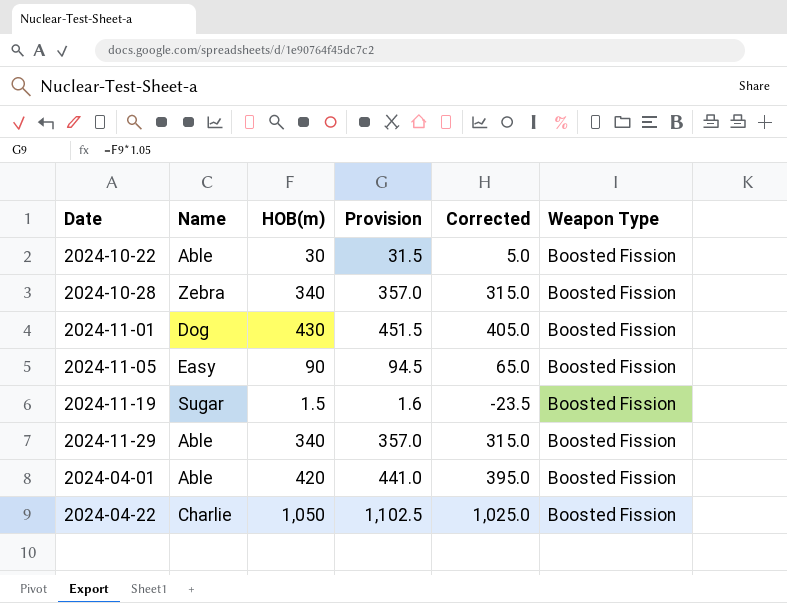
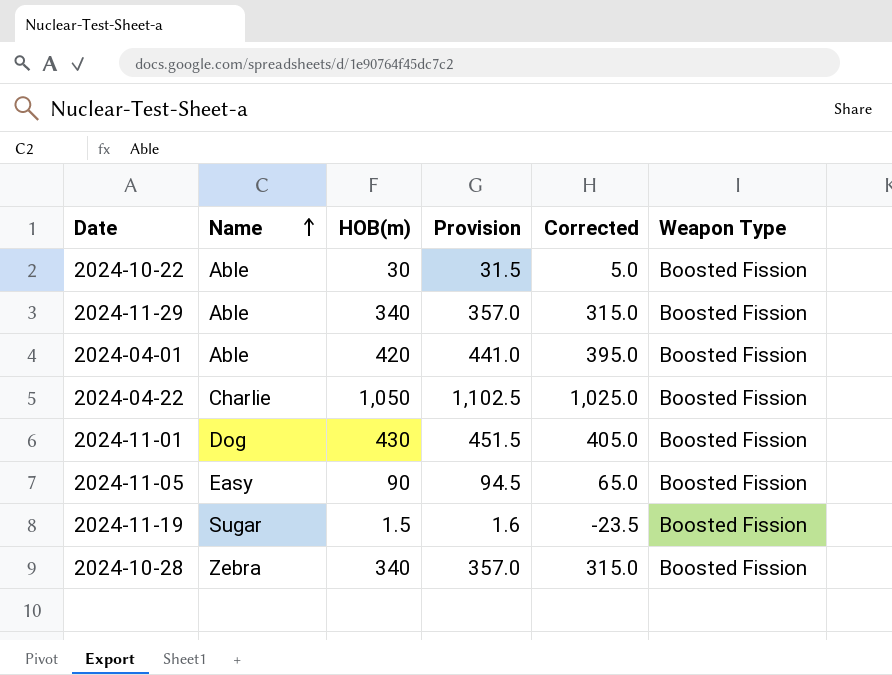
row order: none -> Name ascending

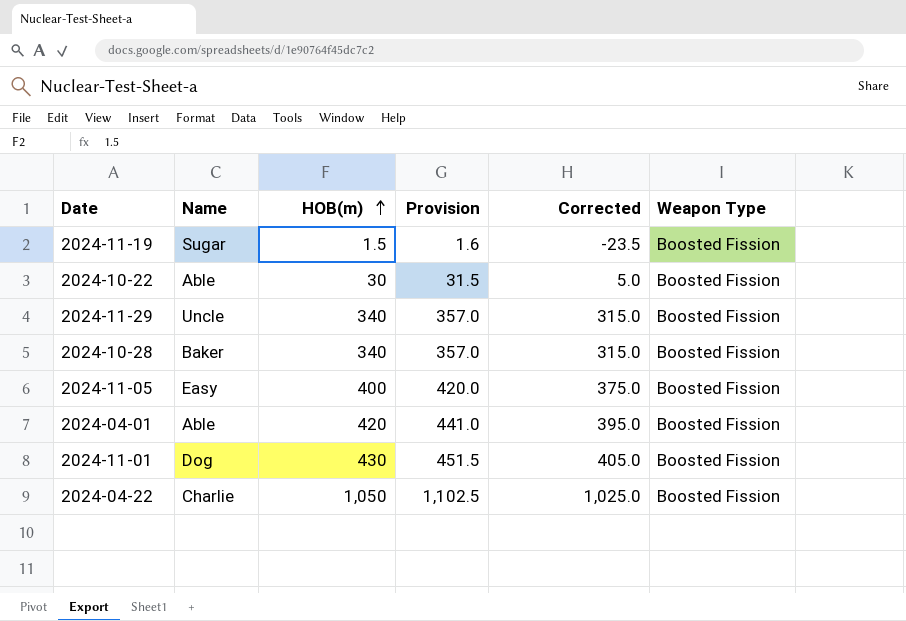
row order: Name ascending -> HOB(m) ascending
2024-11-29 | Name: Able -> Uncle
2024-10-28 | Name: Zebra -> Baker
2024-11-05 | HOB(m): 90 -> 400
2024-11-05 | Provision: 94.5 -> 420.0
2024-11-05 | Corrected: 65.0 -> 375.0

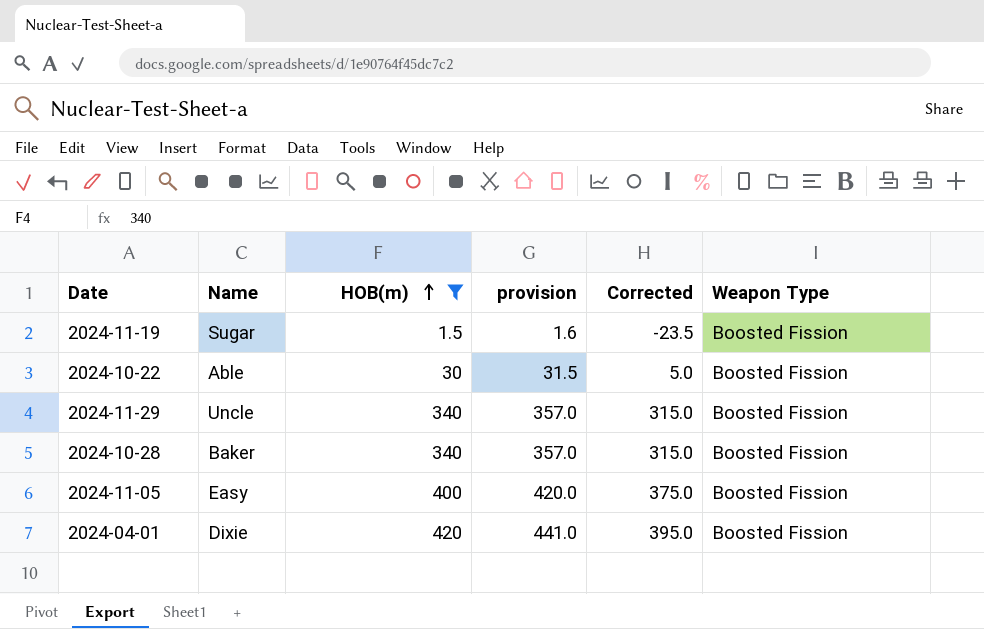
filter: none -> HOB(m) <= 420
column name: Provision -> provision
2024-04-01 | Name: Able -> Dixie

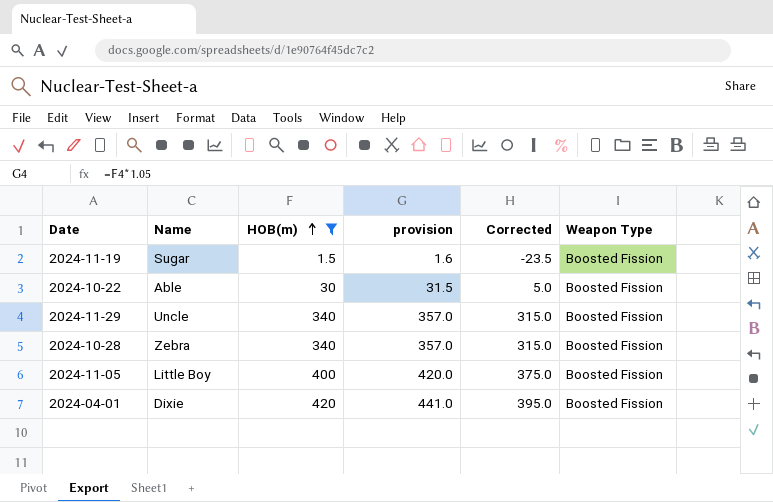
2024-10-28 | Name: Baker -> Zebra
2024-11-05 | Name: Easy -> Little Boy

